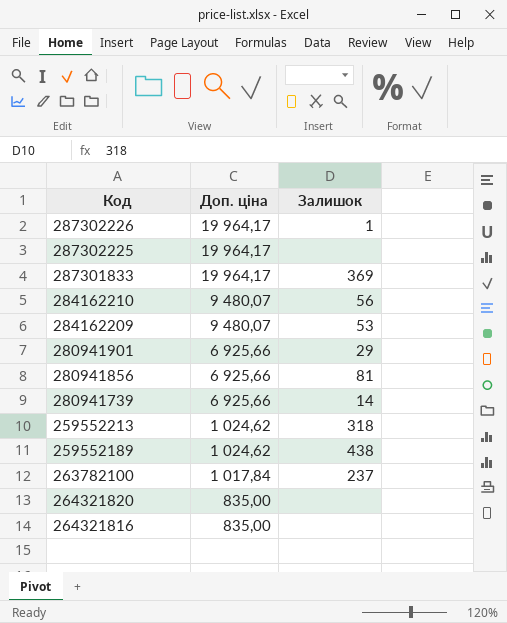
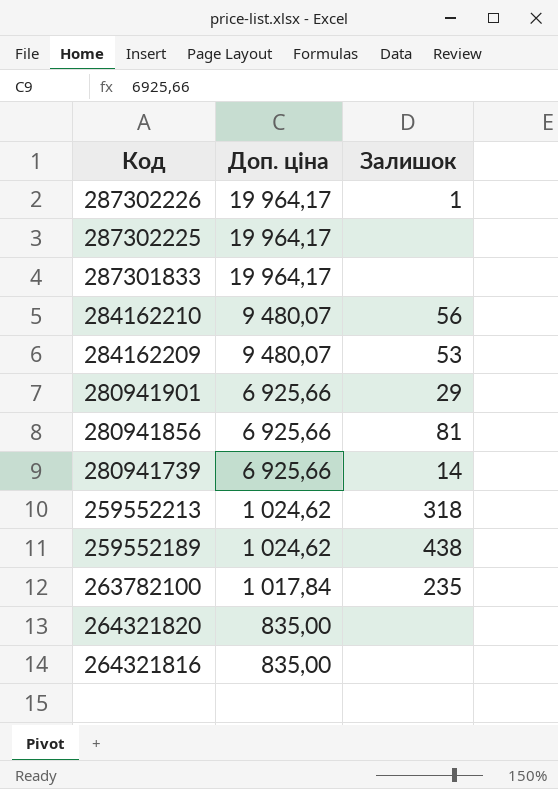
287301833 | Залишок: 369 -> none
263782100 | Залишок: 237 -> 235

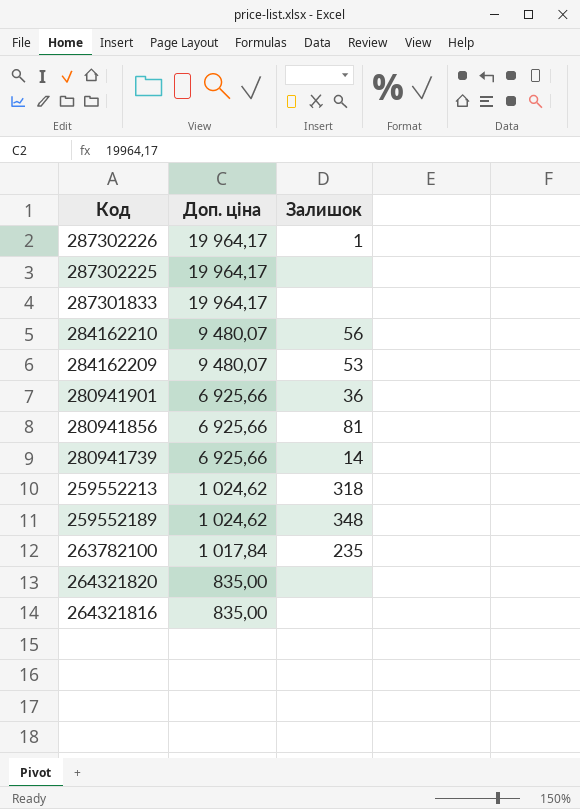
280941901 | Залишок: 29 -> 36
259552189 | Залишок: 438 -> 348

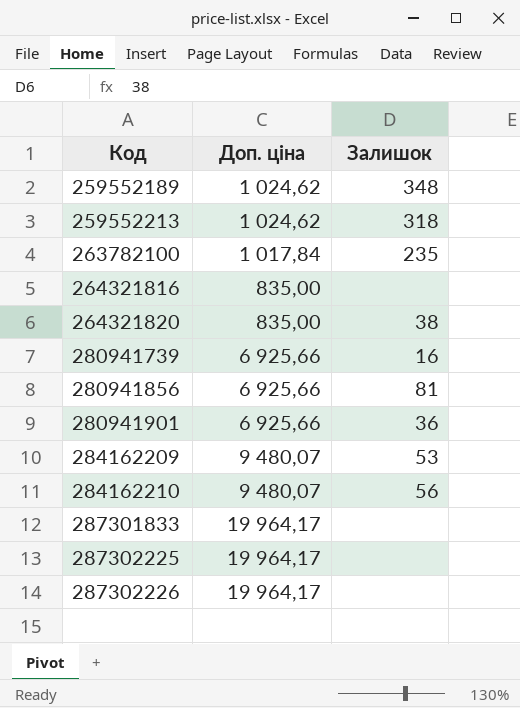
row order: Доп. ціна descending -> Код ascending
264321820 | Залишок: none -> 38
280941739 | Залишок: 14 -> 16
287302226 | Залишок: 1 -> none

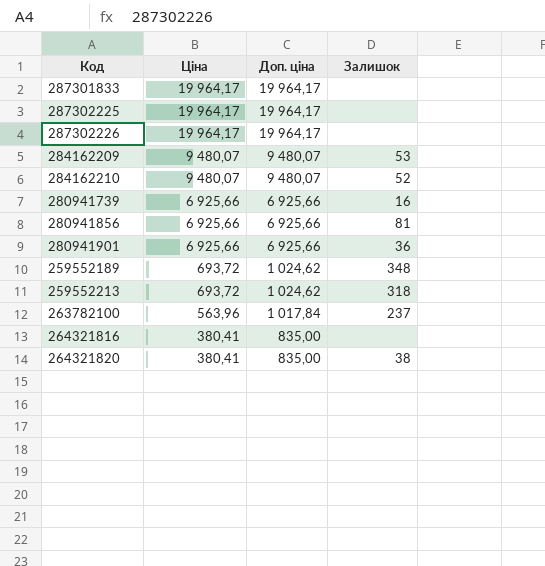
row order: Код ascending -> Ціна descending
column Ціна | position: none -> 2
284162210 | Залишок: 56 -> 52
263782100 | Залишок: 235 -> 237

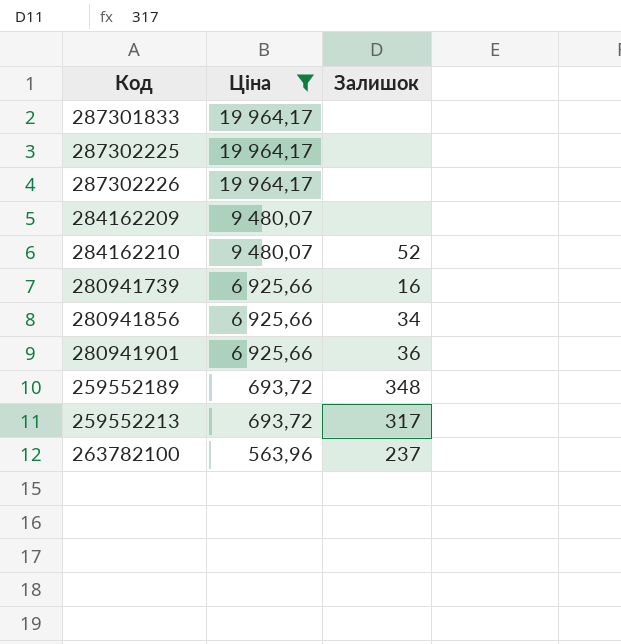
filter: none -> Ціна != 380,41
column Доп. ціна | position: 3 -> none
284162209 | Залишок: 53 -> none
280941856 | Залишок: 81 -> 34
259552213 | Залишок: 318 -> 317

